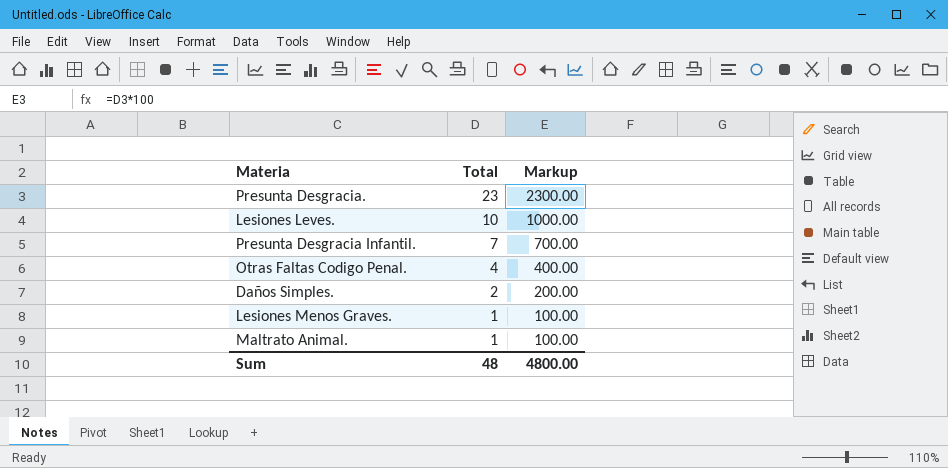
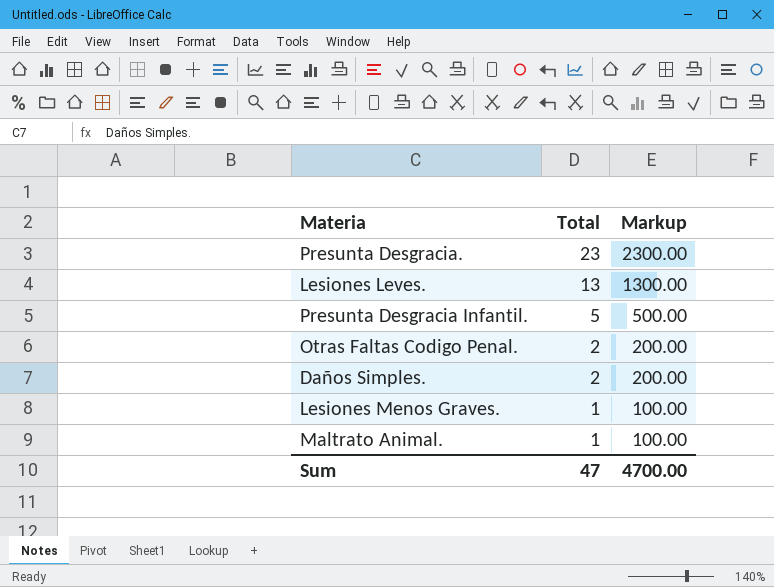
Lesiones Leves. | Total: 10 -> 13
Lesiones Leves. | Markup: 1000.00 -> 1300.00
Presunta Desgracia Infantil. | Total: 7 -> 5
Presunta Desgracia Infantil. | Markup: 700.00 -> 500.00
Otras Faltas Codigo Penal. | Total: 4 -> 2
Otras Faltas Codigo Penal. | Markup: 400.00 -> 200.00
Sum | Total: 48 -> 47
Sum | Markup: 4800.00 -> 4700.00

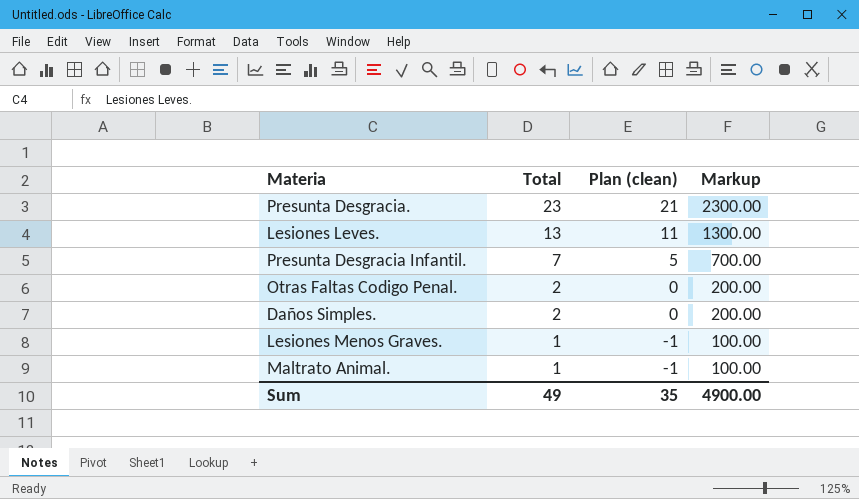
column Plan (clean) | formula: none -> [Total] - 2
Presunta Desgracia Infantil. | Total: 5 -> 7
Presunta Desgracia Infantil. | Markup: 500.00 -> 700.00
Sum | Total: 47 -> 49
Sum | Markup: 4700.00 -> 4900.00

